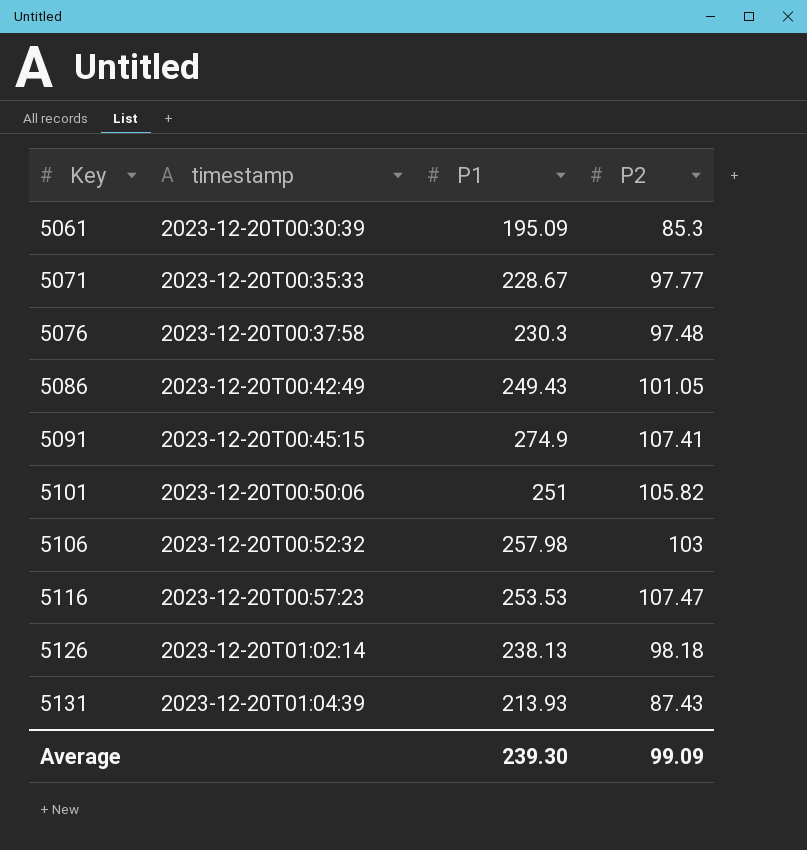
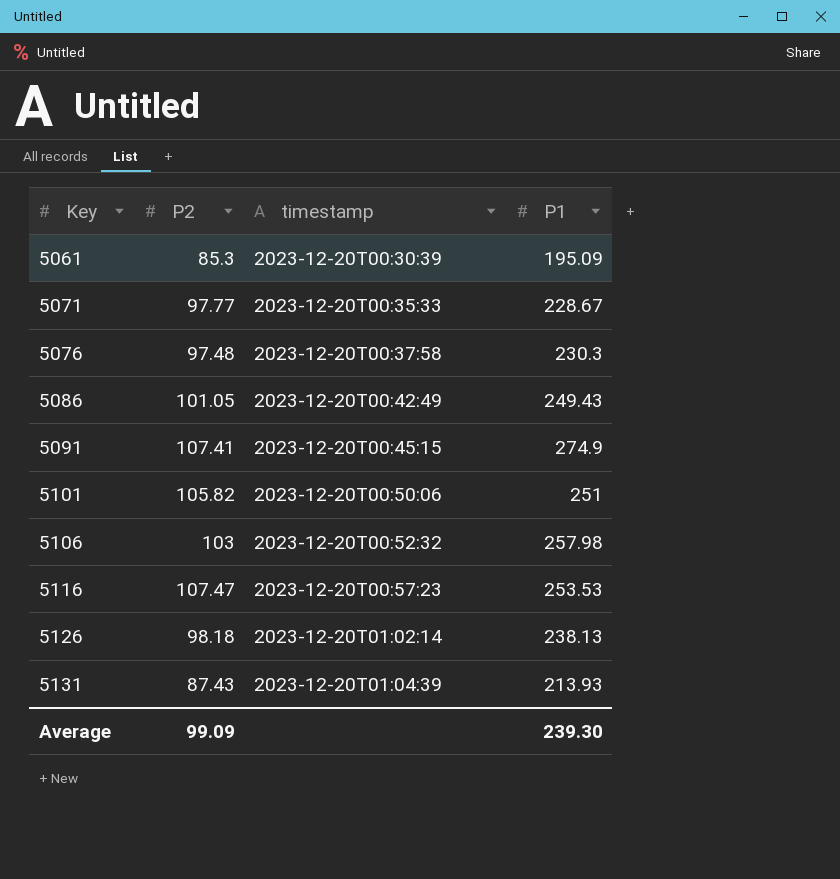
column P2 | position: 4 -> 2

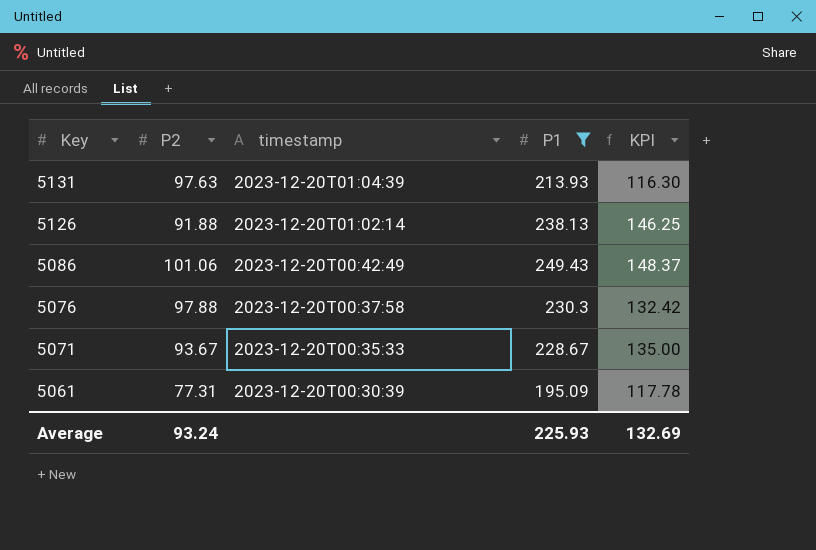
filter: none -> P1 <= 249.43
row order: Key ascending -> Key descending
column KPI | formula: none -> [P1] - [P2]
5131 | P2: 87.43 -> 97.63
5126 | P2: 98.18 -> 91.88
5086 | P2: 101.05 -> 101.06
5076 | P2: 97.48 -> 97.88
5071 | P2: 97.77 -> 93.67
5061 | P2: 85.3 -> 77.31
Average | P2: 99.09 -> 93.24
Average | P1: 239.30 -> 225.93

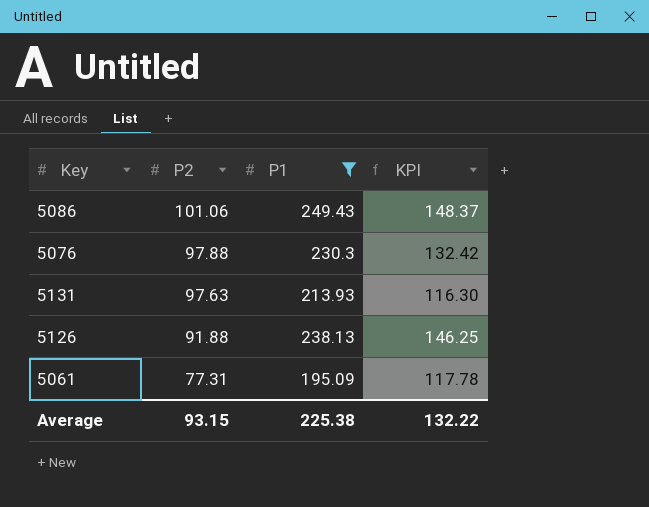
row order: Key descending -> P2 descending
column timestamp | position: 3 -> none
row 5071: 93.67 | 2023-12-20T00:35:33 | 228.67 | 135.00 -> none
Average | P2: 93.24 -> 93.15
Average | P1: 225.93 -> 225.38
Average | KPI: 132.69 -> 132.22

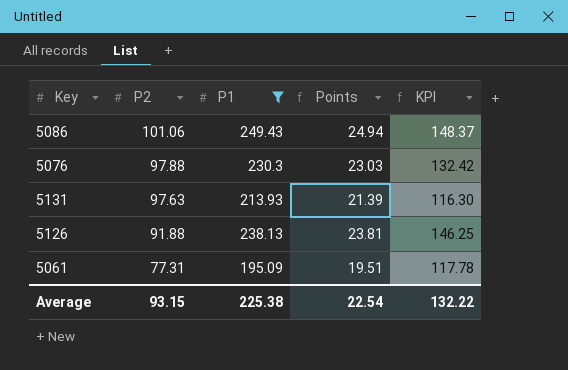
column Points | formula: none -> [P1] * 0.1

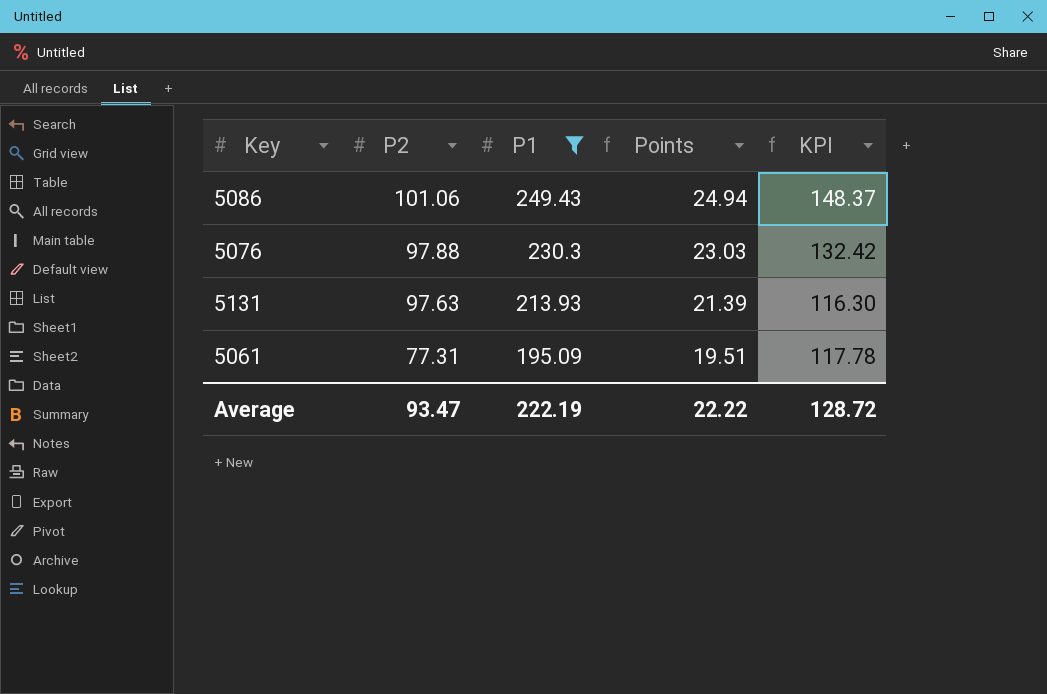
row 5126: 91.88 | 238.13 | 23.81 | 146.25 -> none
Average | P2: 93.15 -> 93.47
Average | P1: 225.38 -> 222.19
Average | Points: 22.54 -> 22.22
Average | KPI: 132.22 -> 128.72

